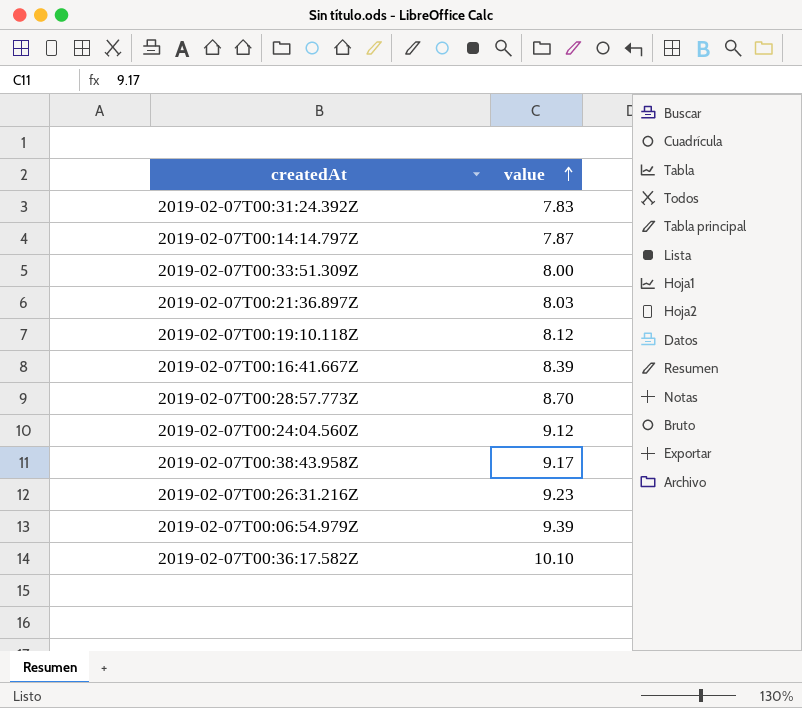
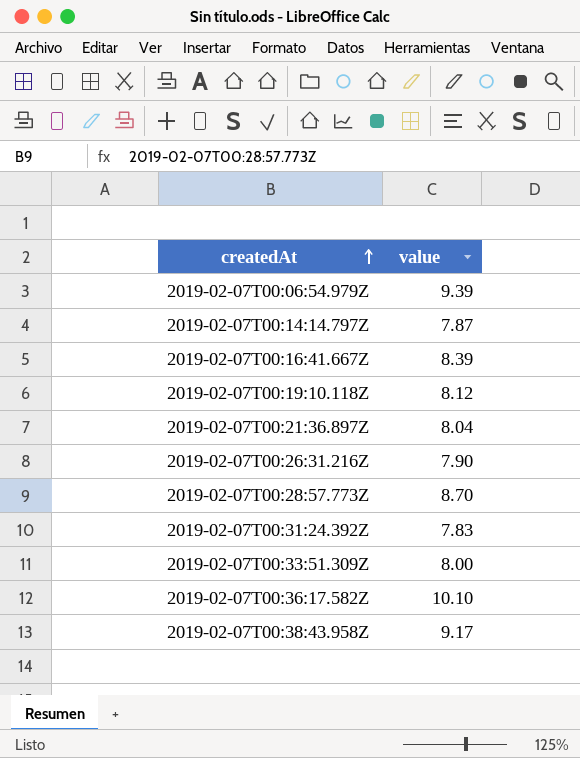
row order: value ascending -> createdAt ascending
row 2019-02-07T00:24:04.560Z: 9.12 -> none
2019-02-07T00:21:36.897Z | value: 8.03 -> 8.04
2019-02-07T00:26:31.216Z | value: 9.23 -> 7.90

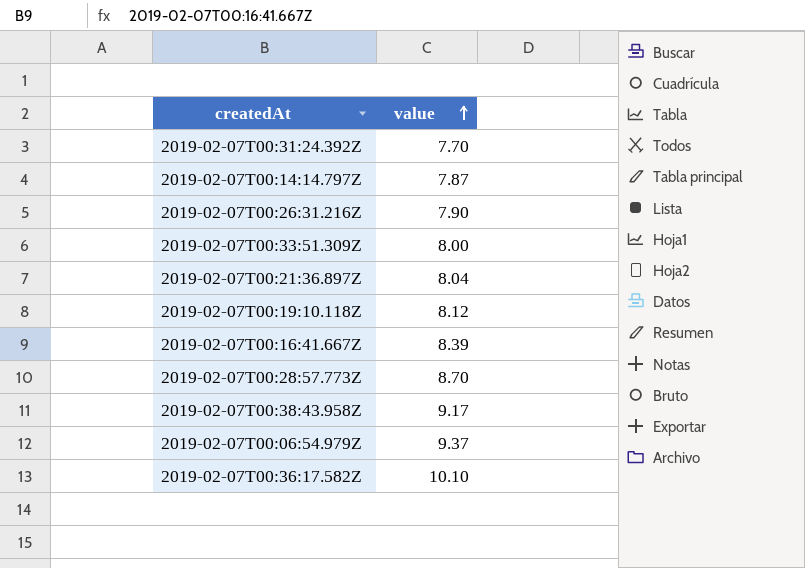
row order: createdAt ascending -> value ascending
2019-02-07T00:31:24.392Z | value: 7.83 -> 7.70
2019-02-07T00:06:54.979Z | value: 9.39 -> 9.37

